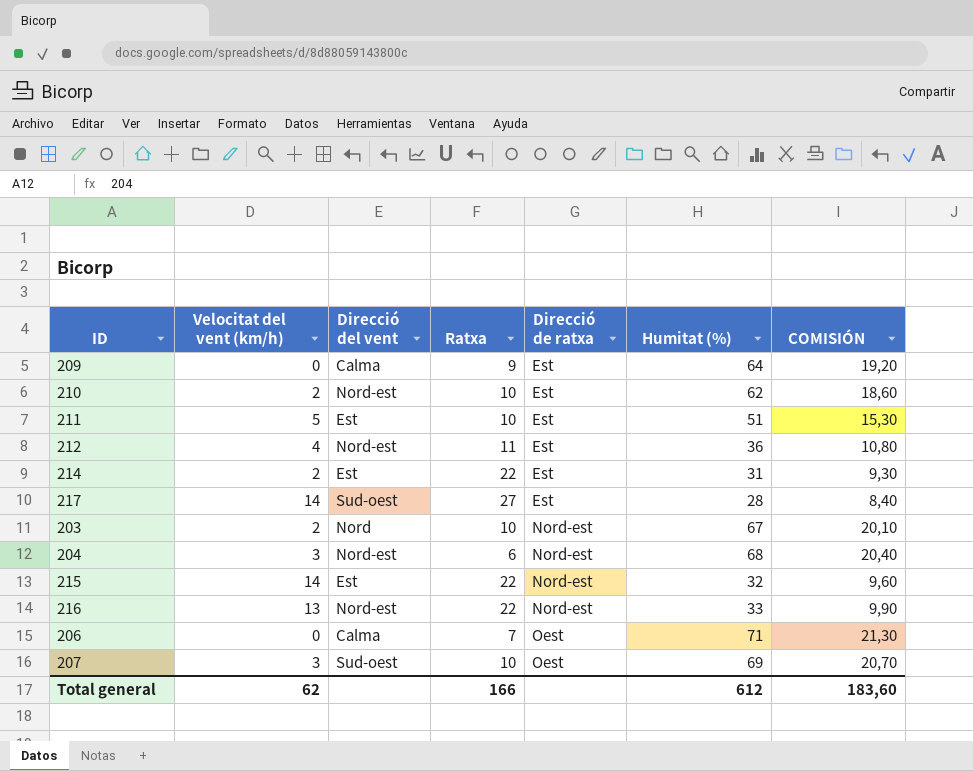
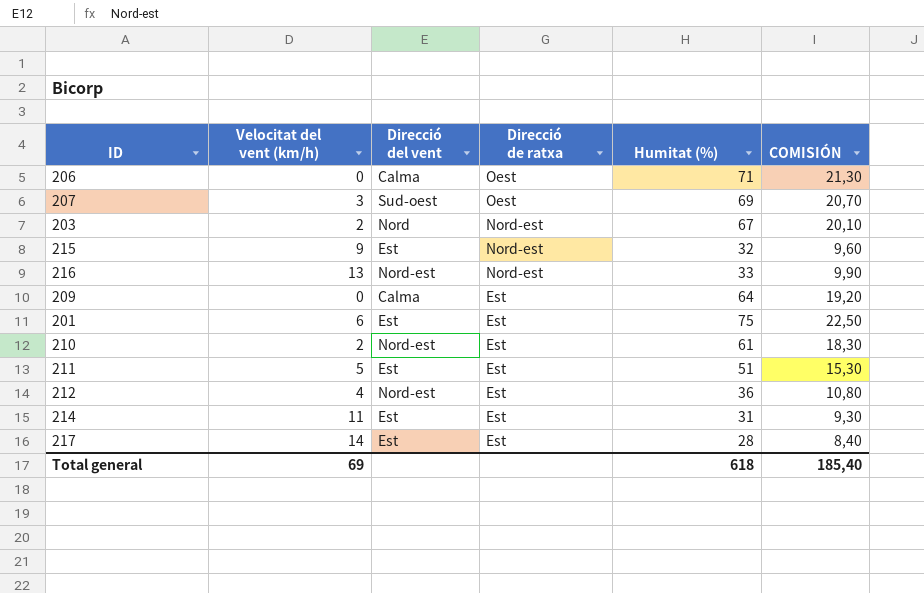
row order: Direcció de ratxa ascending -> Direcció de ratxa descending
column Ratxa | position: 4 -> none
row 204: 3 | Nord-est | 6 | Nord-est | 68 | 20,40 -> none
215 | Velocitat del vent (km/h): 14 -> 9
row 201: none -> 6 | Est | Est | 75 | 22,50
210 | Humitat (%): 62 -> 61
210 | COMISIÓN: 18,60 -> 18,30
214 | Velocitat del vent (km/h): 2 -> 11
217 | Direcció del vent: Sud-oest -> Est
Total general | Velocitat del vent (km/h): 62 -> 69
Total general | Humitat (%): 612 -> 618
Total general | COMISIÓN: 183,60 -> 185,40

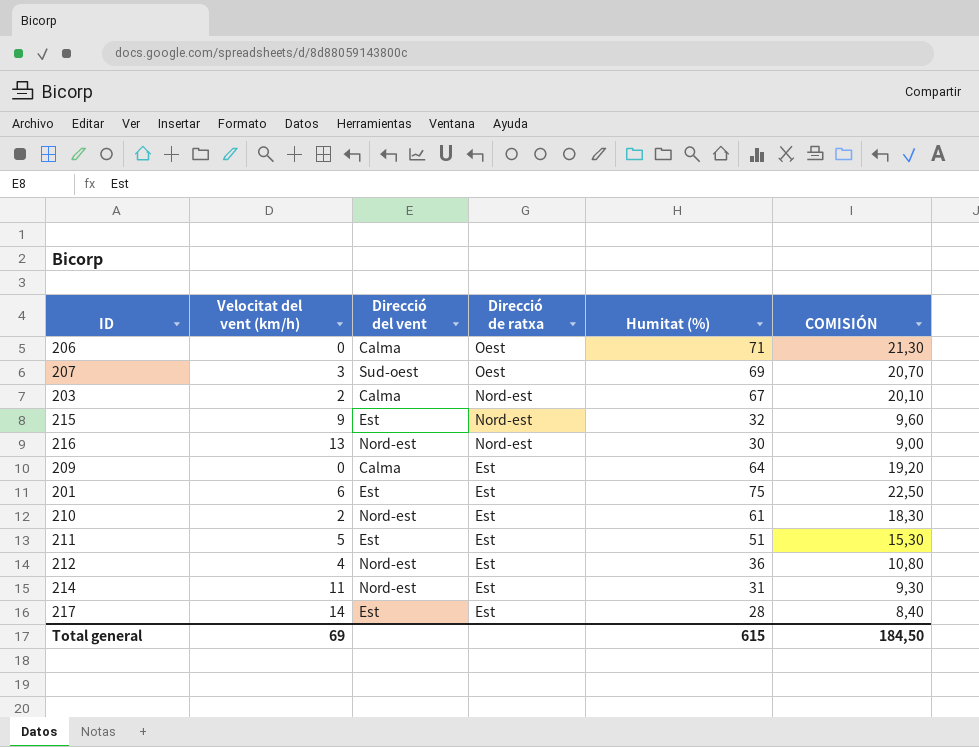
203 | Direcció del vent: Nord -> Calma
216 | Humitat (%): 33 -> 30
216 | COMISIÓN: 9,90 -> 9,00
214 | Direcció del vent: Est -> Nord-est
Total general | Humitat (%): 618 -> 615
Total general | COMISIÓN: 185,40 -> 184,50

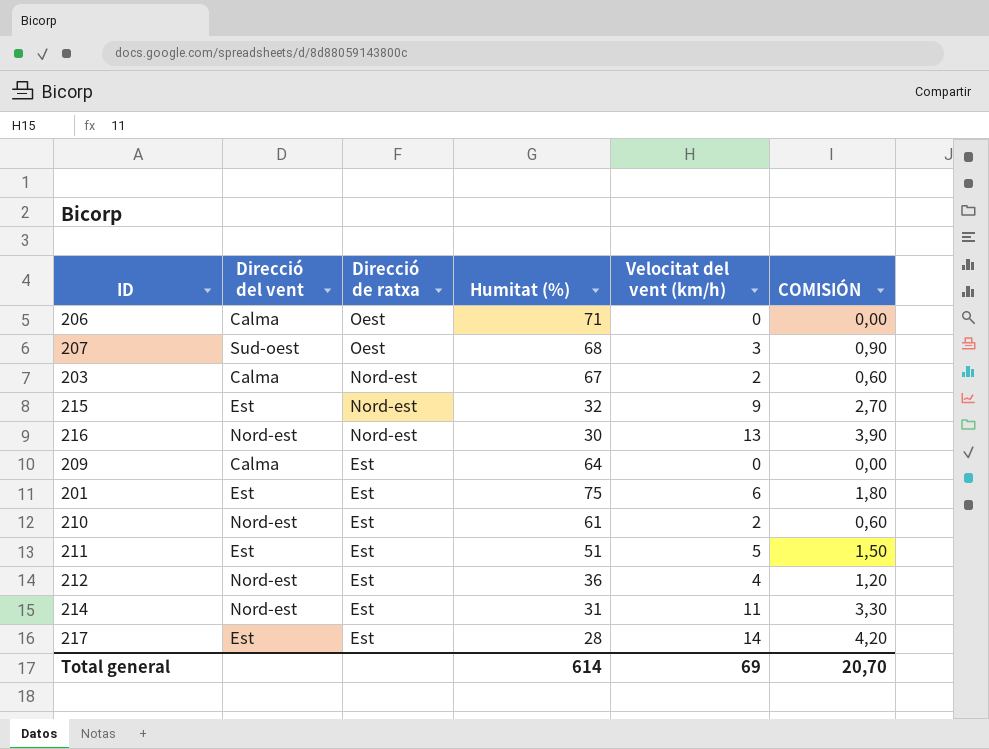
column Velocitat del vent (km/h) | position: 2 -> 5
column COMISIÓN | formula: [Humitat (%)] * 0,3 -> [Velocitat del vent (km/h)] * 0,3
207 | Humitat (%): 69 -> 68
Total general | Humitat (%): 615 -> 614
Total general | COMISIÓN: 184,50 -> 20,70

